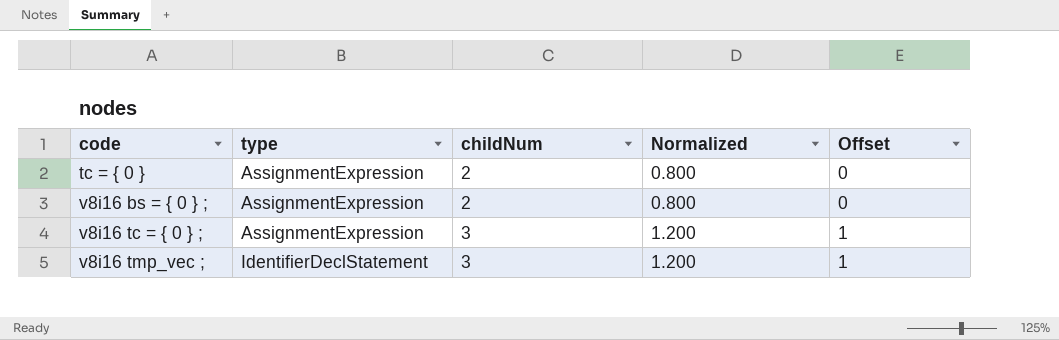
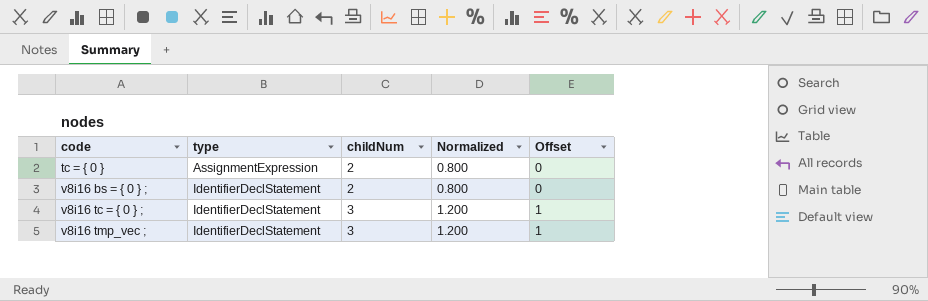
v8i16 bs = { 0 } ; | type: AssignmentExpression -> IdentifierDeclStatement
v8i16 tc = { 0 } ; | type: AssignmentExpression -> IdentifierDeclStatement

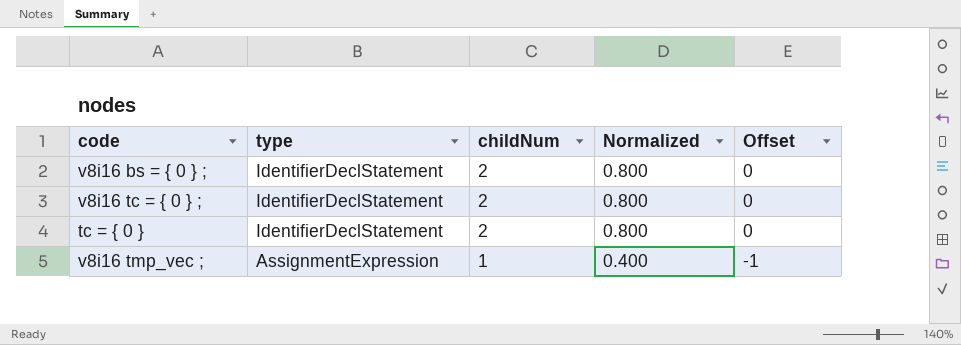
row order: code ascending -> type descending
v8i16 tc = { 0 } ; | childNum: 3 -> 2
v8i16 tc = { 0 } ; | Normalized: 1.200 -> 0.800
v8i16 tc = { 0 } ; | Offset: 1 -> 0
tc = { 0 } | type: AssignmentExpression -> IdentifierDeclStatement
v8i16 tmp_vec ; | type: IdentifierDeclStatement -> AssignmentExpression
v8i16 tmp_vec ; | childNum: 3 -> 1
v8i16 tmp_vec ; | Normalized: 1.200 -> 0.400
v8i16 tmp_vec ; | Offset: 1 -> -1

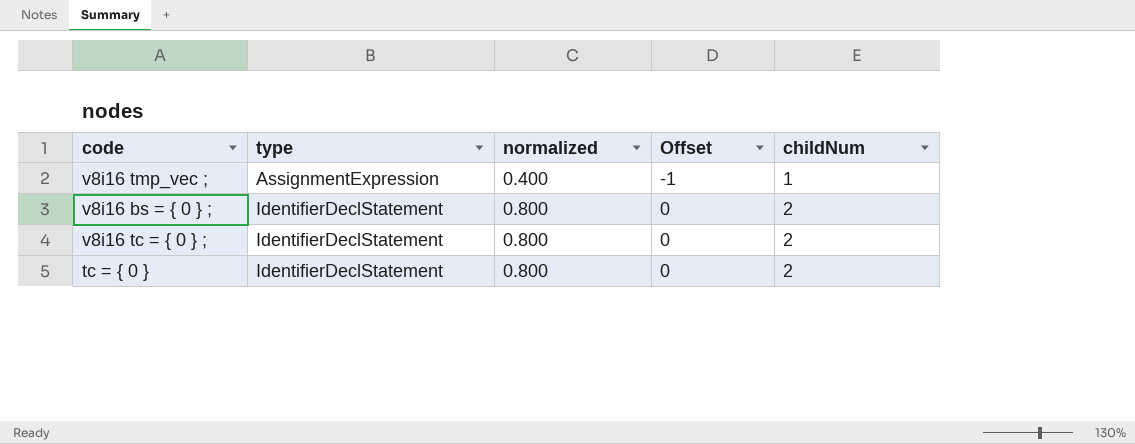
row order: type descending -> type ascending
column name: Normalized -> normalized
column childNum | position: 3 -> 5

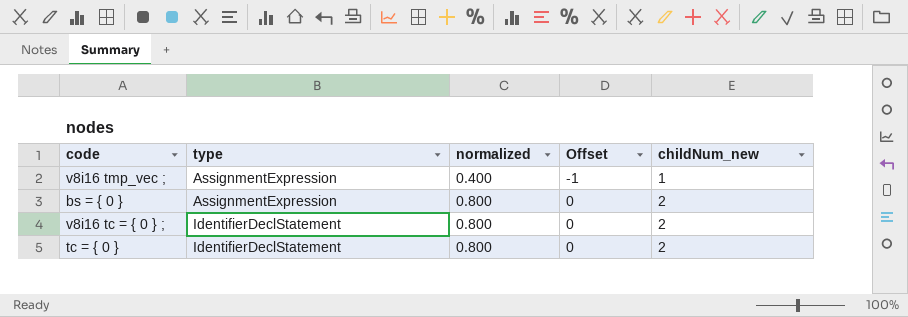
column name: childNum -> childNum_new
row v8i16 bs = { 0 } ;: IdentifierDeclStatement | 0.800 | 0 | 2 -> none
row bs = { 0 }: none -> AssignmentExpression | 0.800 | 0 | 2

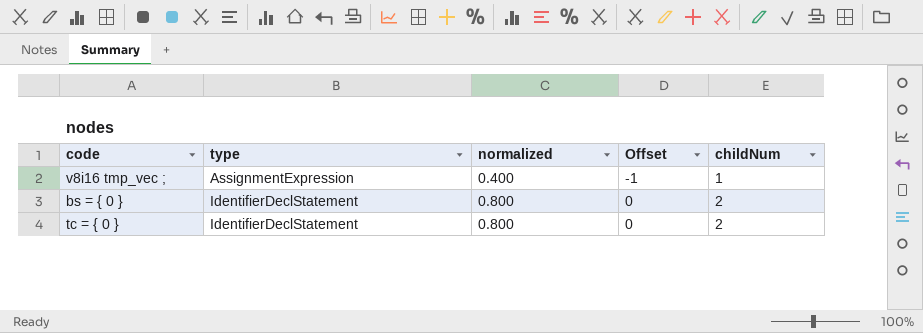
column name: childNum_new -> childNum
row v8i16 tc = { 0 } ;: IdentifierDeclStatement | 0.800 | 0 | 2 -> none
bs = { 0 } | type: AssignmentExpression -> IdentifierDeclStatement

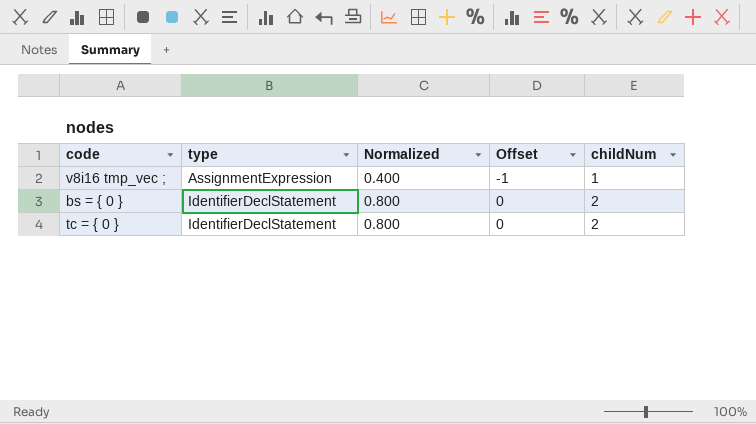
column name: normalized -> Normalized

